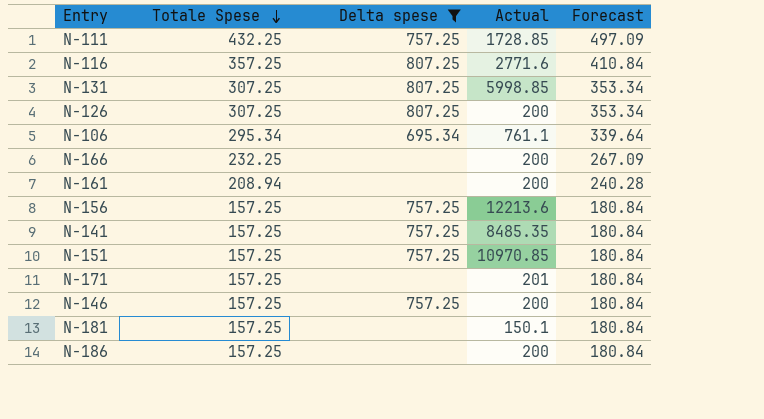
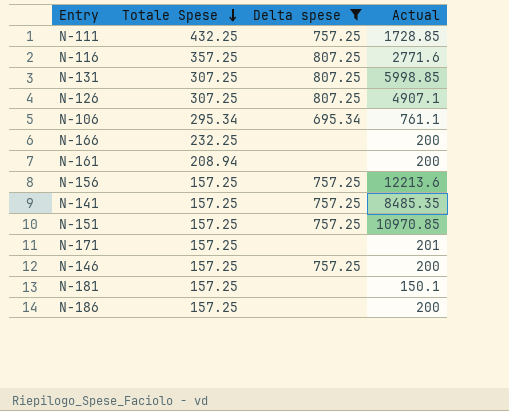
column Forecast | formula: [Totale Spese] * 1.15 -> none
N-126 | Actual: 200 -> 4907.1

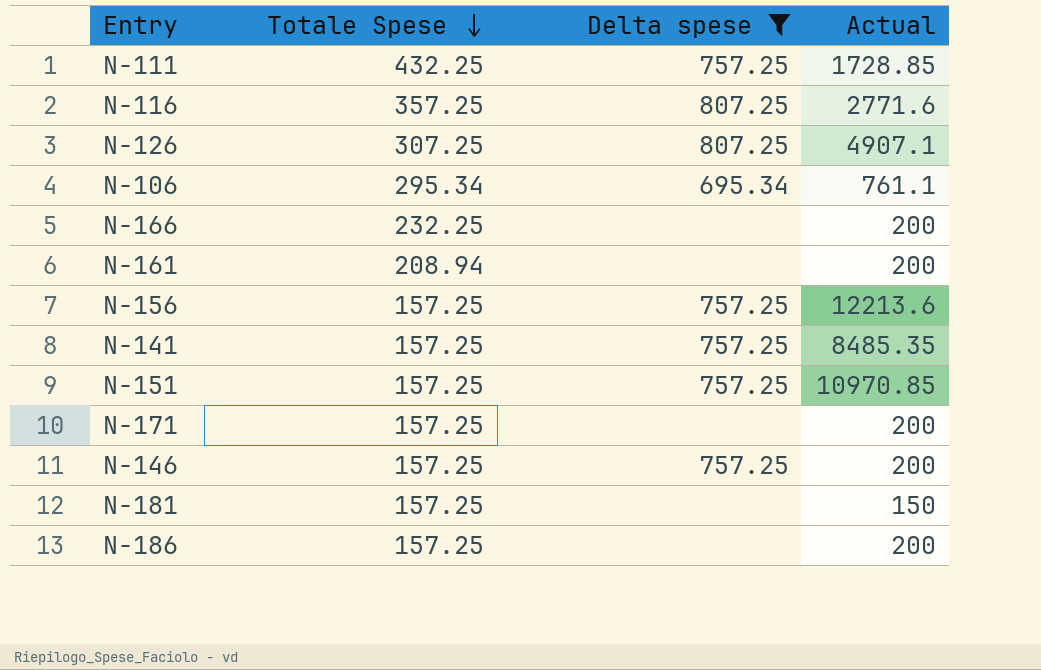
row N-131: 307.25 | 807.25 | 5998.85 -> none
N-171 | Actual: 201 -> 200
N-181 | Actual: 150.1 -> 150

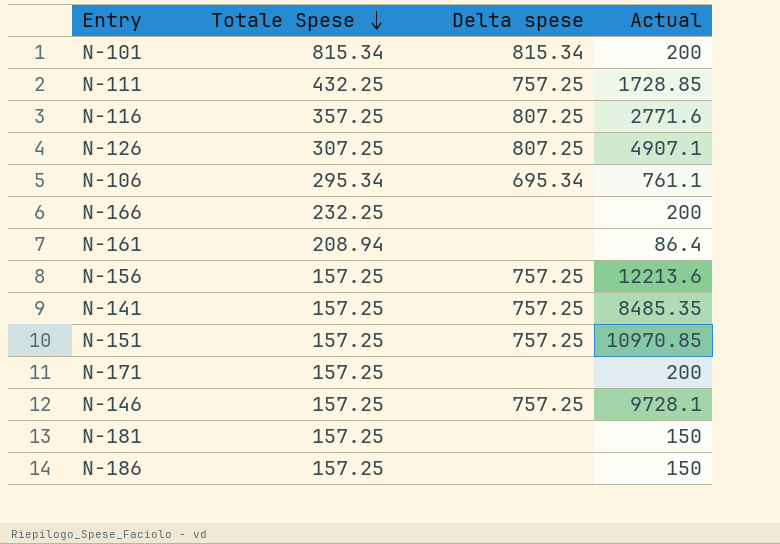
filter: Delta spese != 815.34 -> none
N-161 | Actual: 200 -> 86.4
N-146 | Actual: 200 -> 9728.1
N-186 | Actual: 200 -> 150

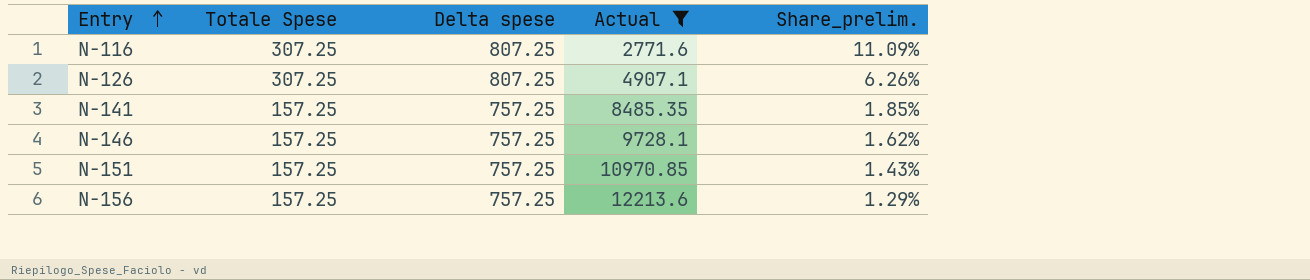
filter: none -> Actual >= 2771.6
row order: Totale Spese descending -> Entry ascending
column Share_prelim. | formula: none -> [Totale Spese] / [Actual]
N-116 | Totale Spese: 357.25 -> 307.25

